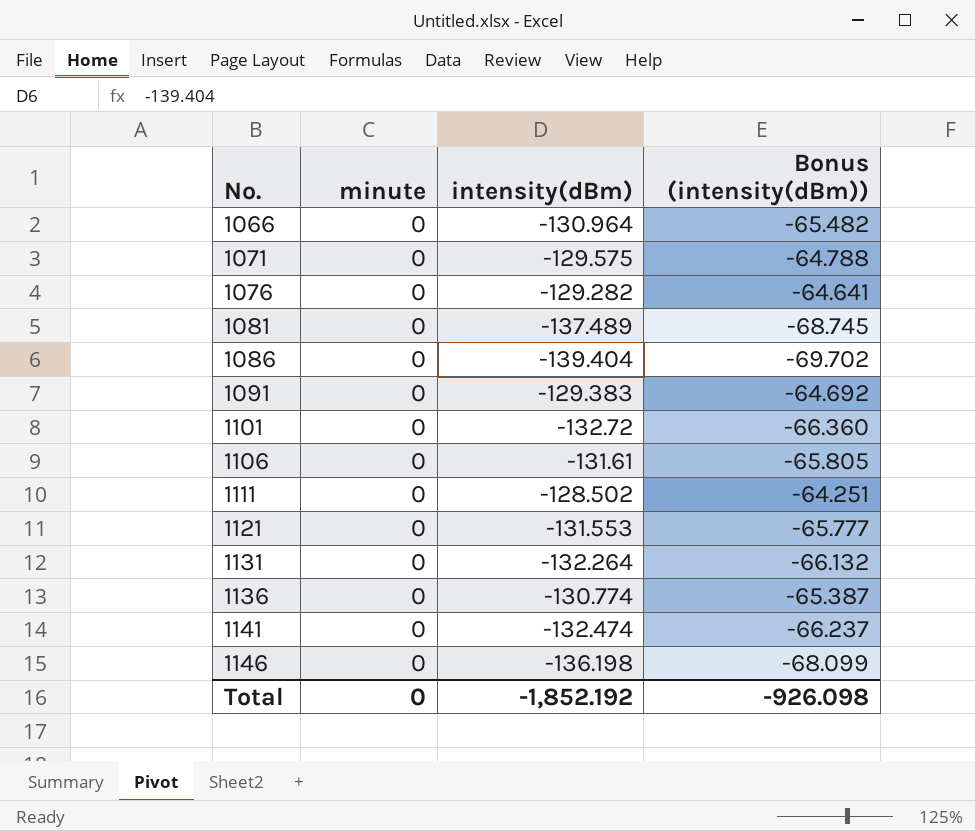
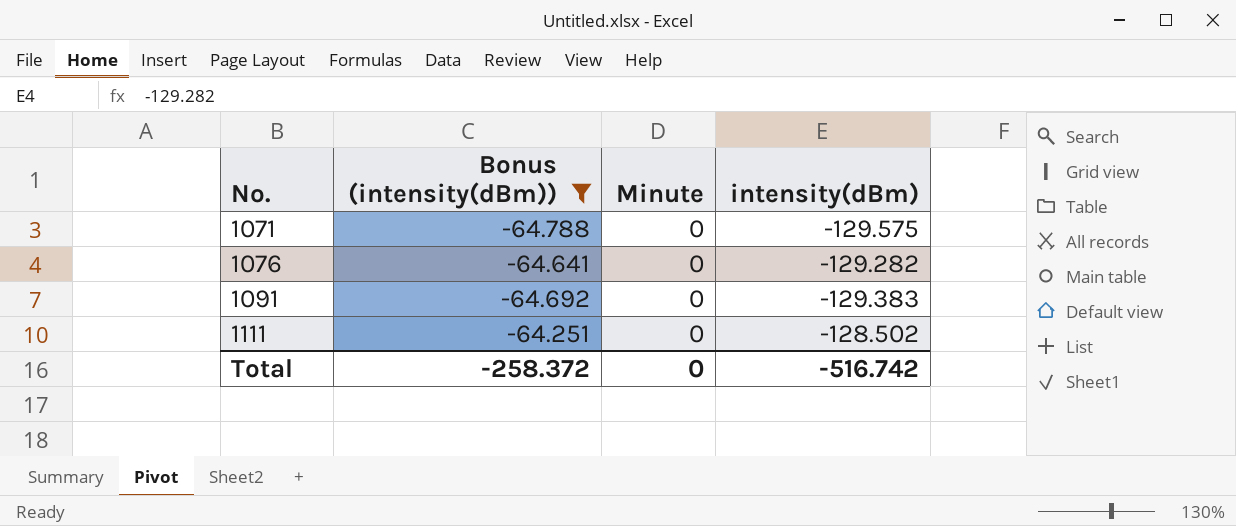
filter: none -> Bonus (intensity(dBm)) >= -64.788
column Bonus (intensity(dBm)) | position: 4 -> 2
column name: minute -> Minute
Total | Bonus (intensity(dBm)): -926.098 -> -258.372
Total | intensity(dBm): -1,852.192 -> -516.742

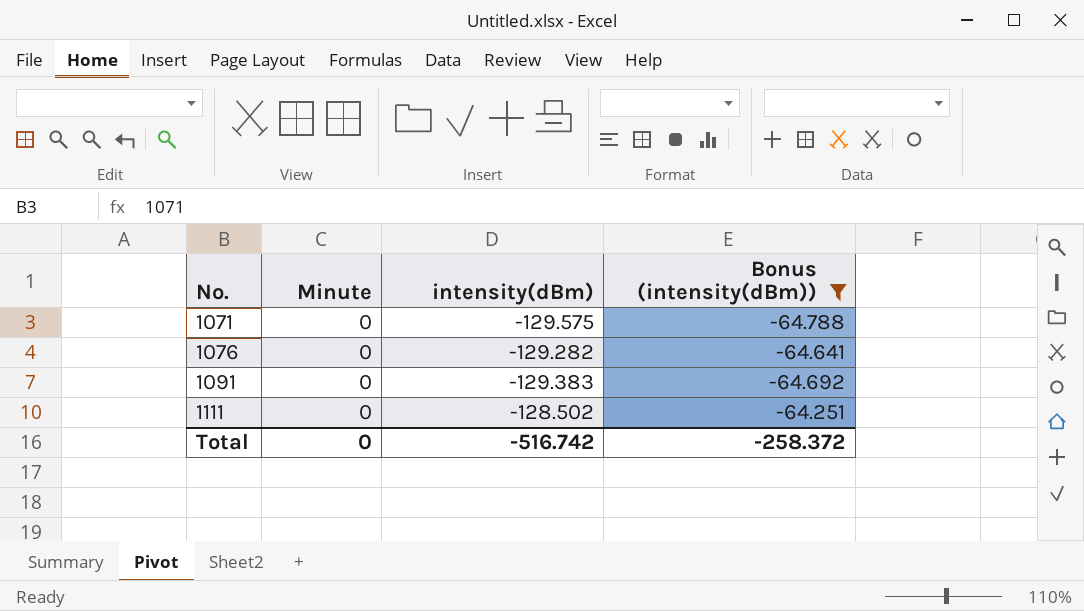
column Bonus (intensity(dBm)) | position: 2 -> 4

